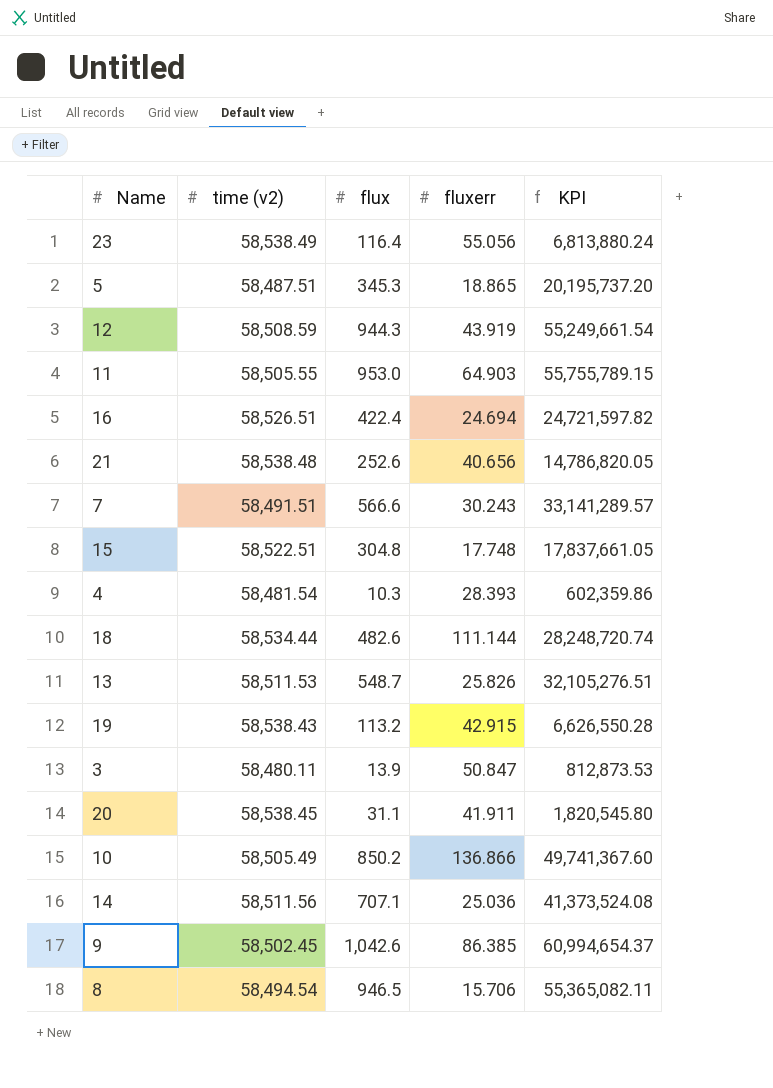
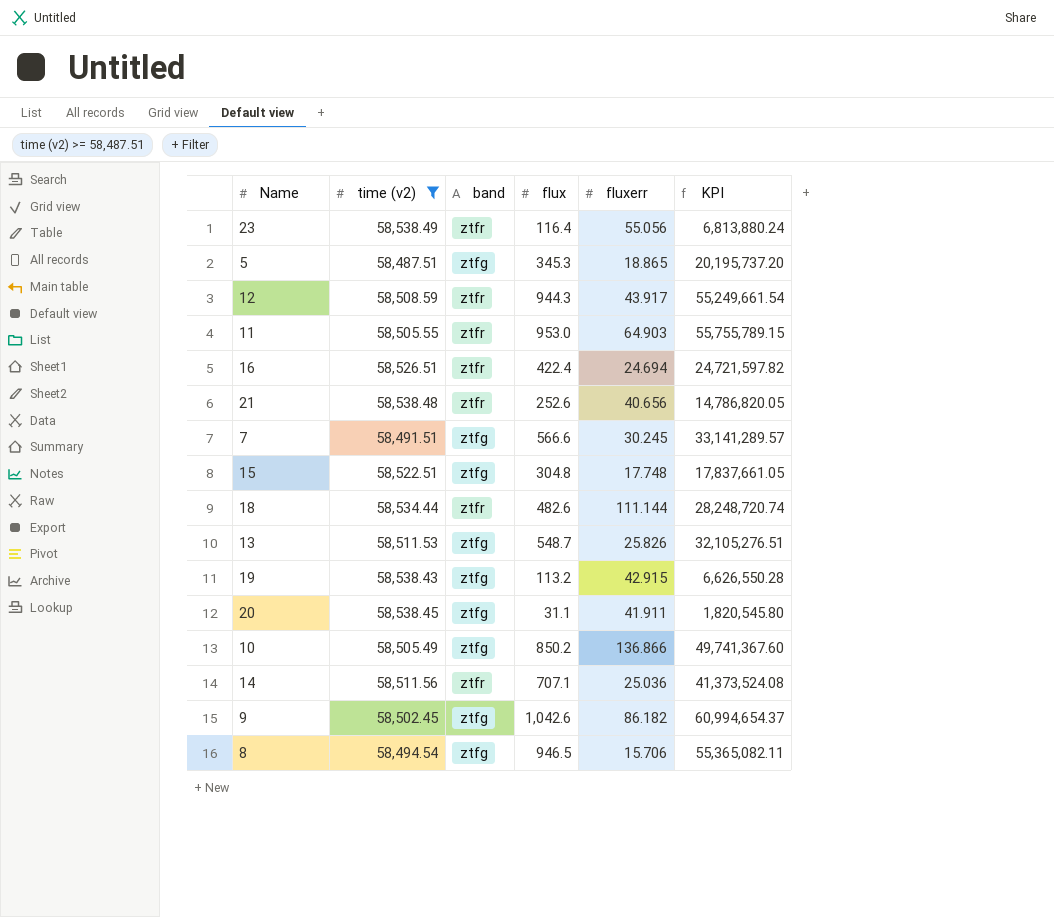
filter: none -> time (v2) >= 58,487.51
column band | position: none -> 3
12 | fluxerr: 43.919 -> 43.917
7 | fluxerr: 30.243 -> 30.245
9 | fluxerr: 86.385 -> 86.182

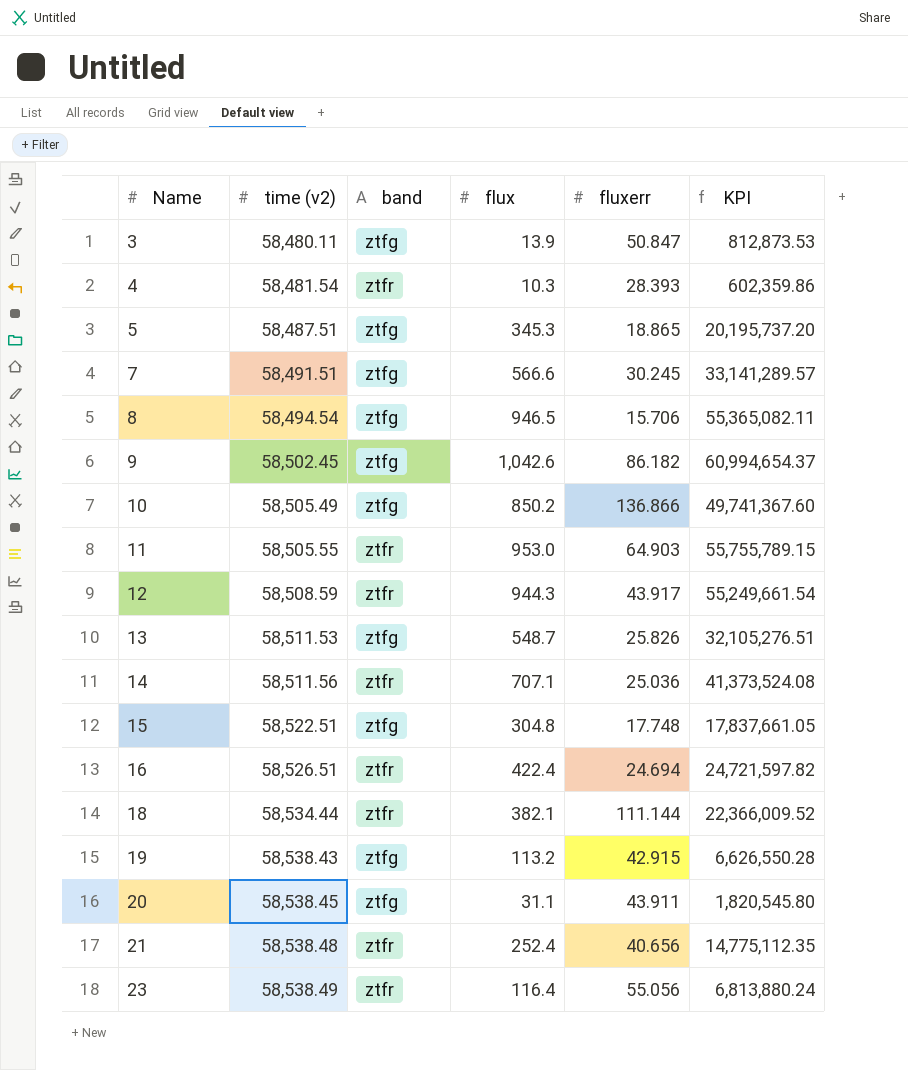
filter: time (v2) >= 58,487.51 -> none
row order: none -> Name ascending
18 | flux: 482.6 -> 382.1
18 | KPI: 28,248,720.74 -> 22,366,009.52
20 | fluxerr: 41.911 -> 43.911
21 | flux: 252.6 -> 252.4
21 | KPI: 14,786,820.05 -> 14,775,112.35

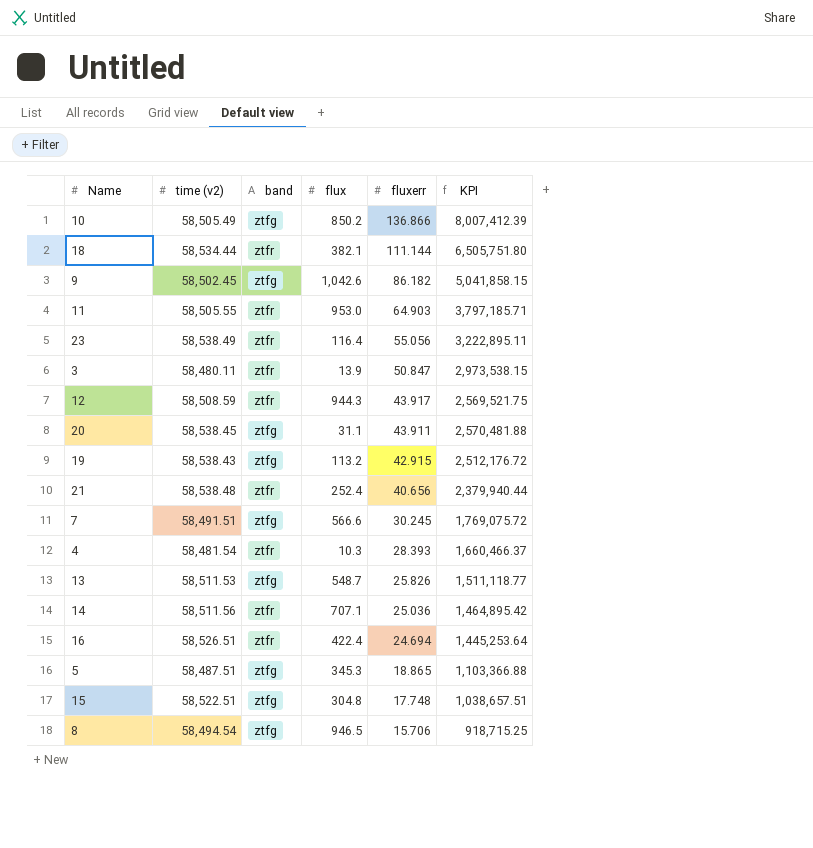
row order: Name ascending -> fluxerr descending
column KPI | formula: [time (v2)] * [flux] -> [time (v2)] * [fluxerr]
3 | band: ztfg -> ztfr

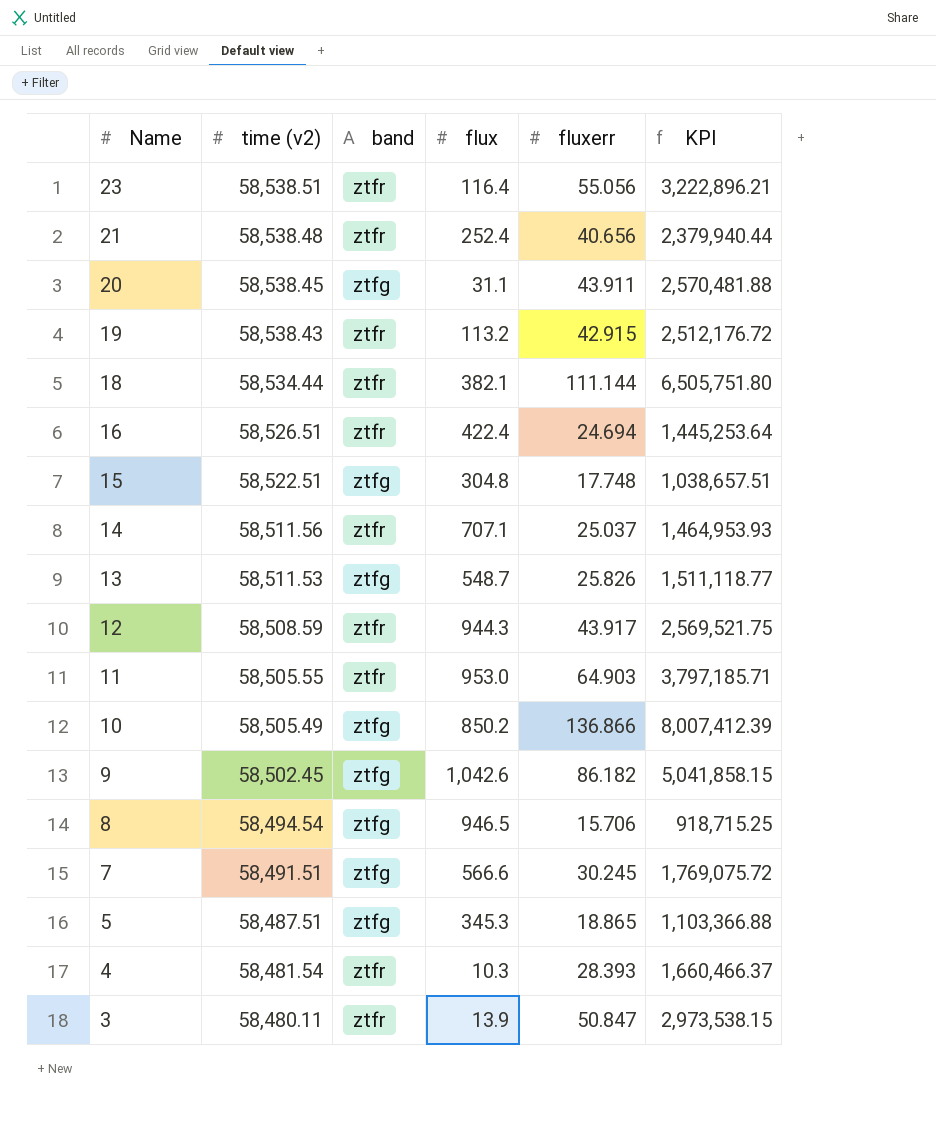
row order: fluxerr descending -> Name descending
23 | time (v2): 58,538.49 -> 58,538.51
23 | KPI: 3,222,895.11 -> 3,222,896.21
19 | band: ztfg -> ztfr
14 | fluxerr: 25.036 -> 25.037
14 | KPI: 1,464,895.42 -> 1,464,953.93

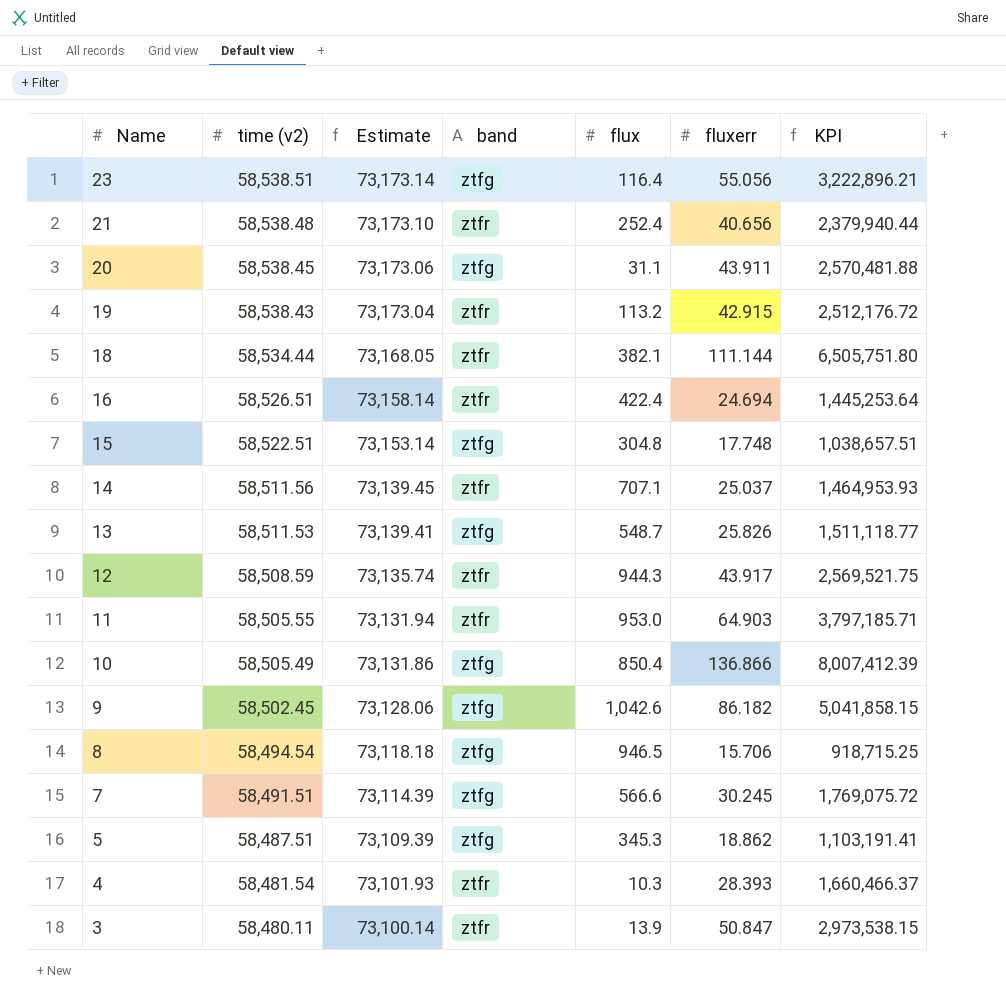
column Estimate | formula: none -> [time (v2)] * 1.25
23 | band: ztfr -> ztfg
10 | flux: 850.2 -> 850.4
5 | fluxerr: 18.865 -> 18.862
5 | KPI: 1,103,366.88 -> 1,103,191.41

